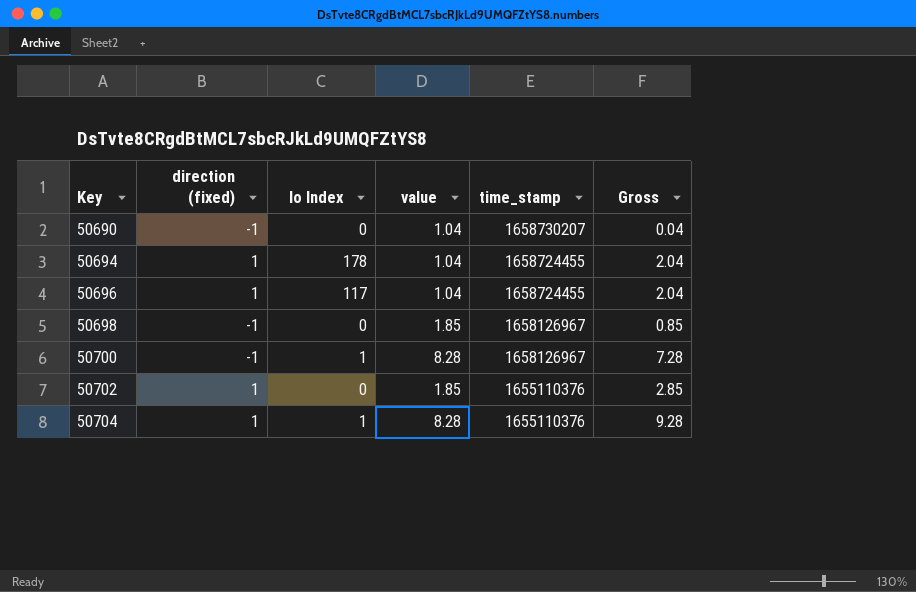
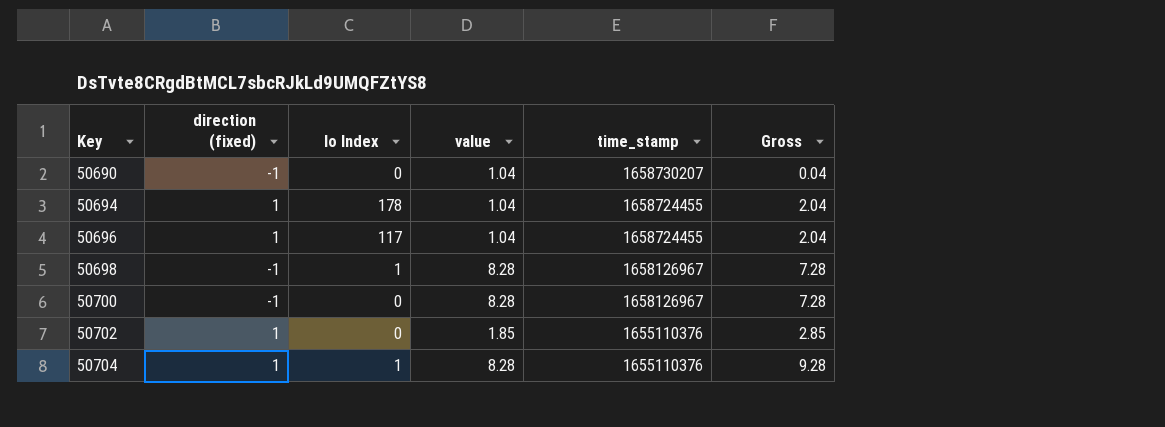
50698 | Io Index: 0 -> 1
50698 | value: 1.85 -> 8.28
50698 | Gross: 0.85 -> 7.28
50700 | Io Index: 1 -> 0

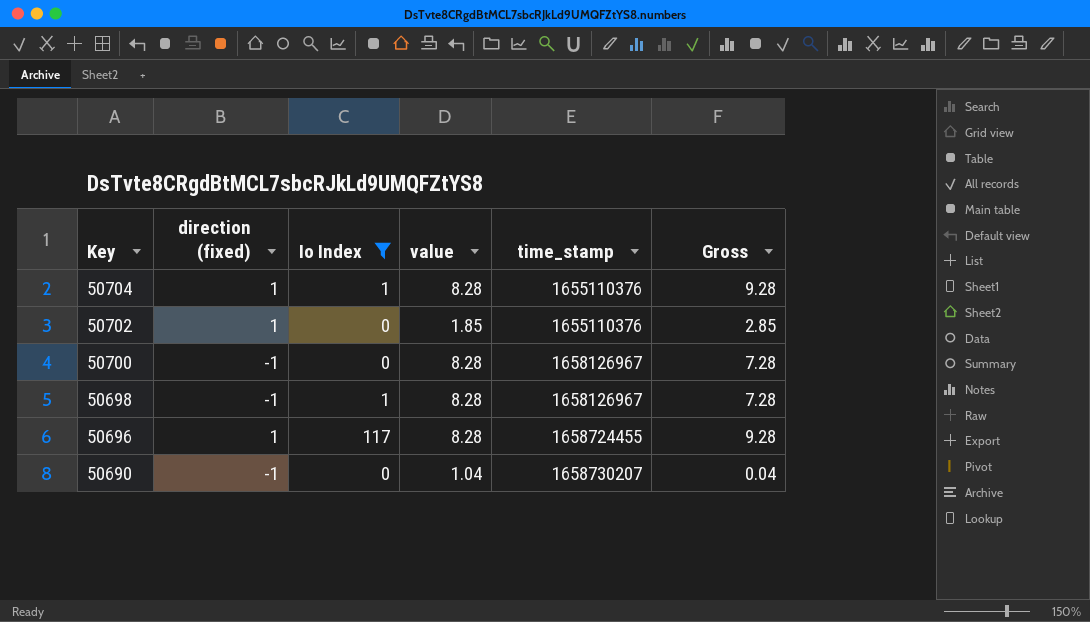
filter: none -> Io Index != 178
row order: Key ascending -> Key descending
50696 | value: 1.04 -> 8.28
50696 | Gross: 2.04 -> 9.28

